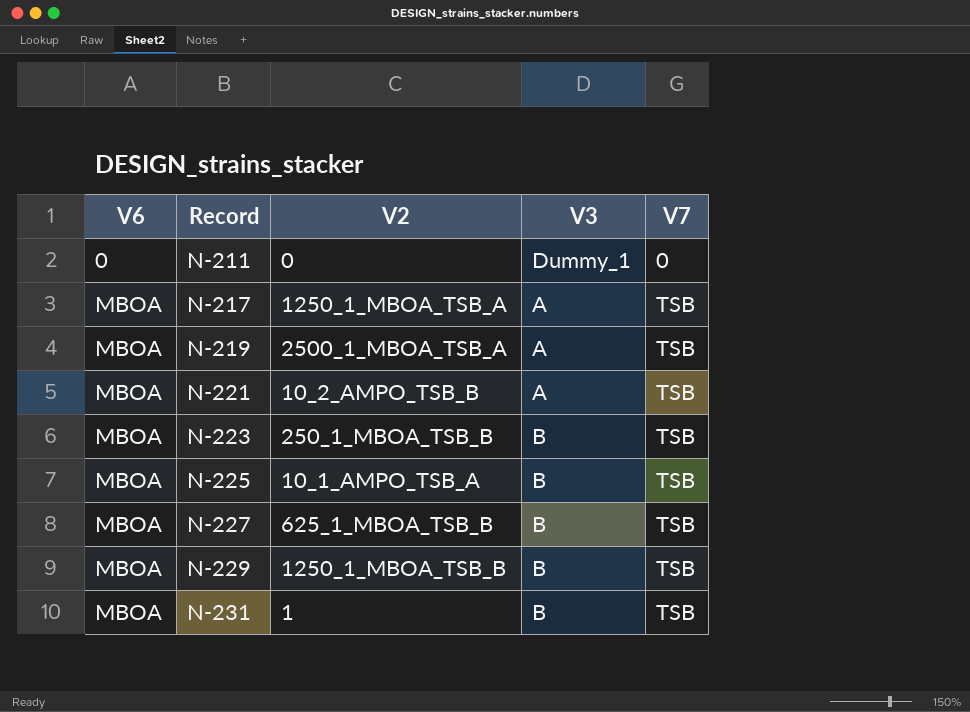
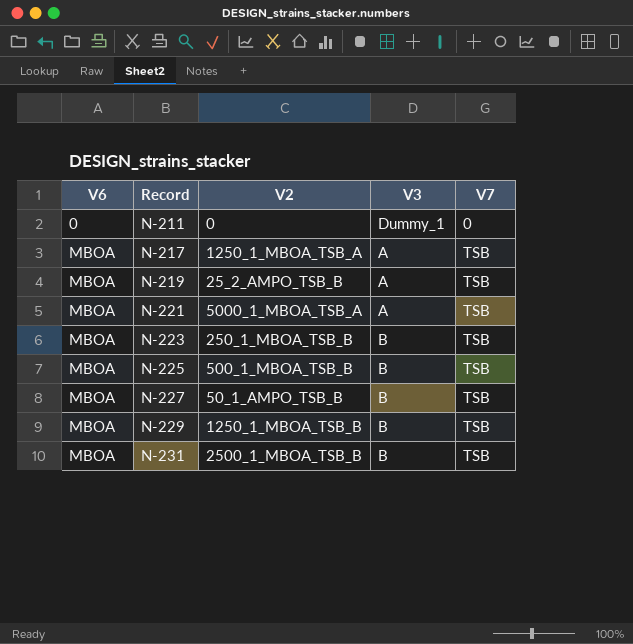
N-219 | V2: 2500_1_MBOA_TSB_A -> 25_2_AMPO_TSB_B
N-221 | V2: 10_2_AMPO_TSB_B -> 5000_1_MBOA_TSB_A
N-225 | V2: 10_1_AMPO_TSB_A -> 500_1_MBOA_TSB_B
N-227 | V2: 625_1_MBOA_TSB_B -> 50_1_AMPO_TSB_B
N-231 | V2: 1 -> 2500_1_MBOA_TSB_B

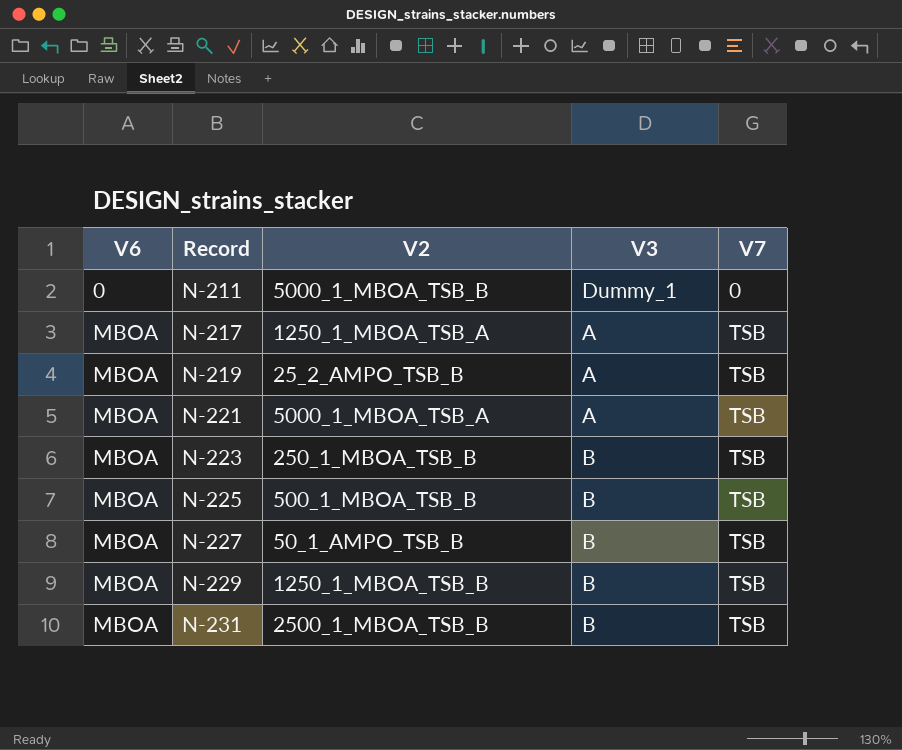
N-211 | V2: 0 -> 5000_1_MBOA_TSB_B

